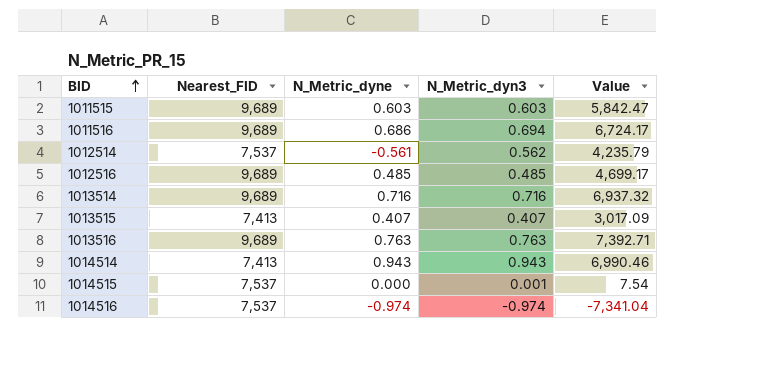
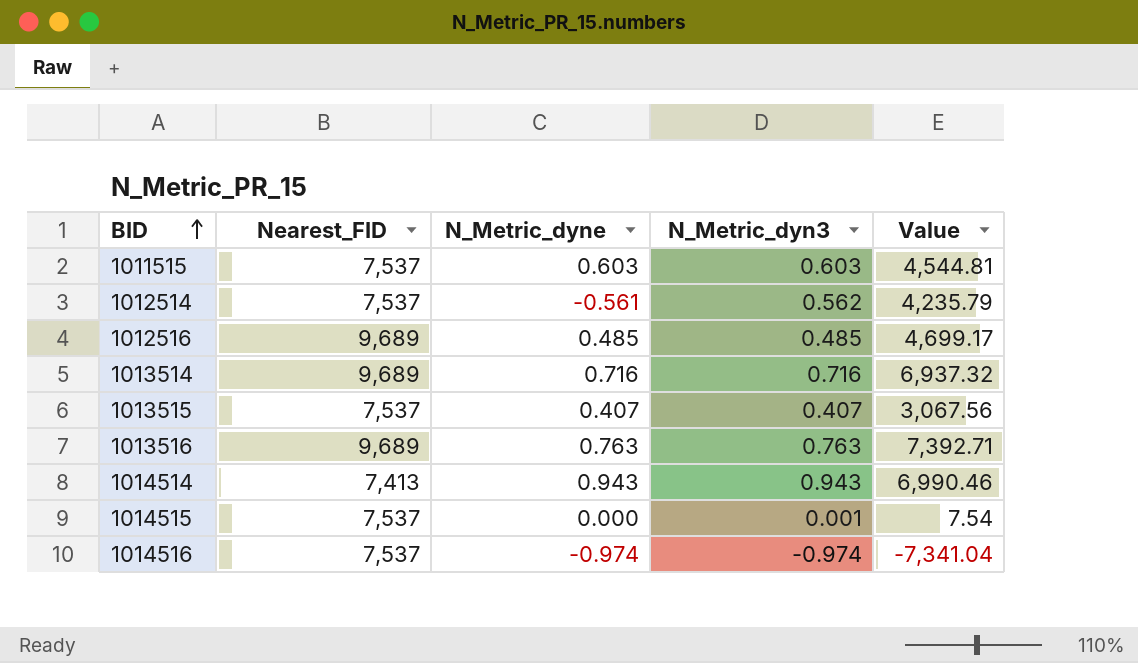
row 1011516: 9,689 | 0.686 | 0.694 | 6,724.17 -> none
1011515 | Nearest_FID: 9,689 -> 7,537
1011515 | Value: 5,842.47 -> 4,544.81
1013515 | Nearest_FID: 7,413 -> 7,537
1013515 | Value: 3,017.09 -> 3,067.56

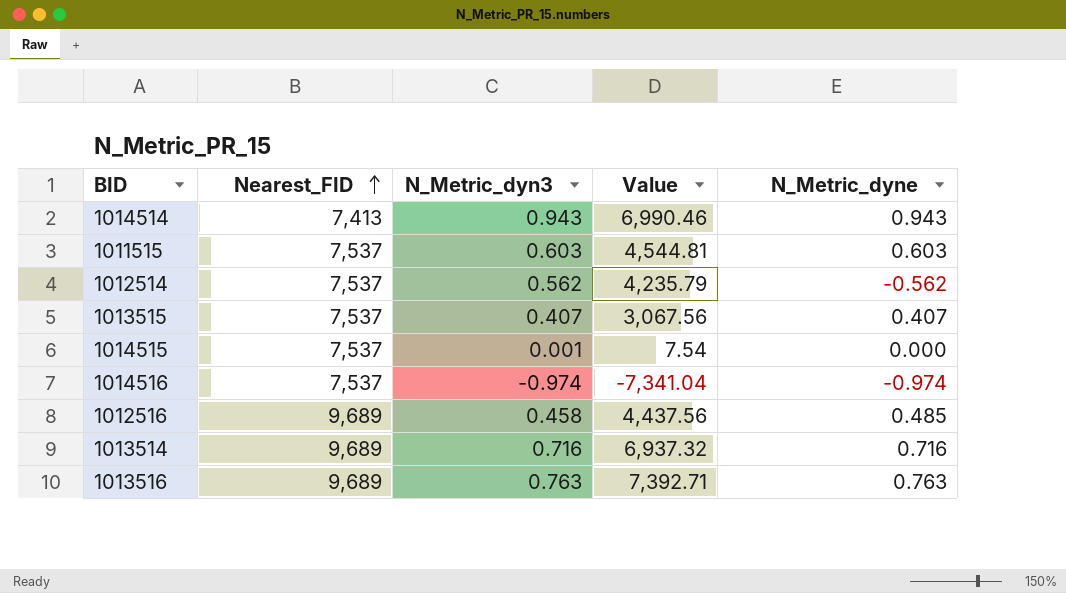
row order: BID ascending -> Nearest_FID ascending
column N_Metric_dyne | position: 3 -> 5
1012514 | N_Metric_dyne: -0.561 -> -0.562
1012516 | N_Metric_dyn3: 0.485 -> 0.458
1012516 | Value: 4,699.17 -> 4,437.56

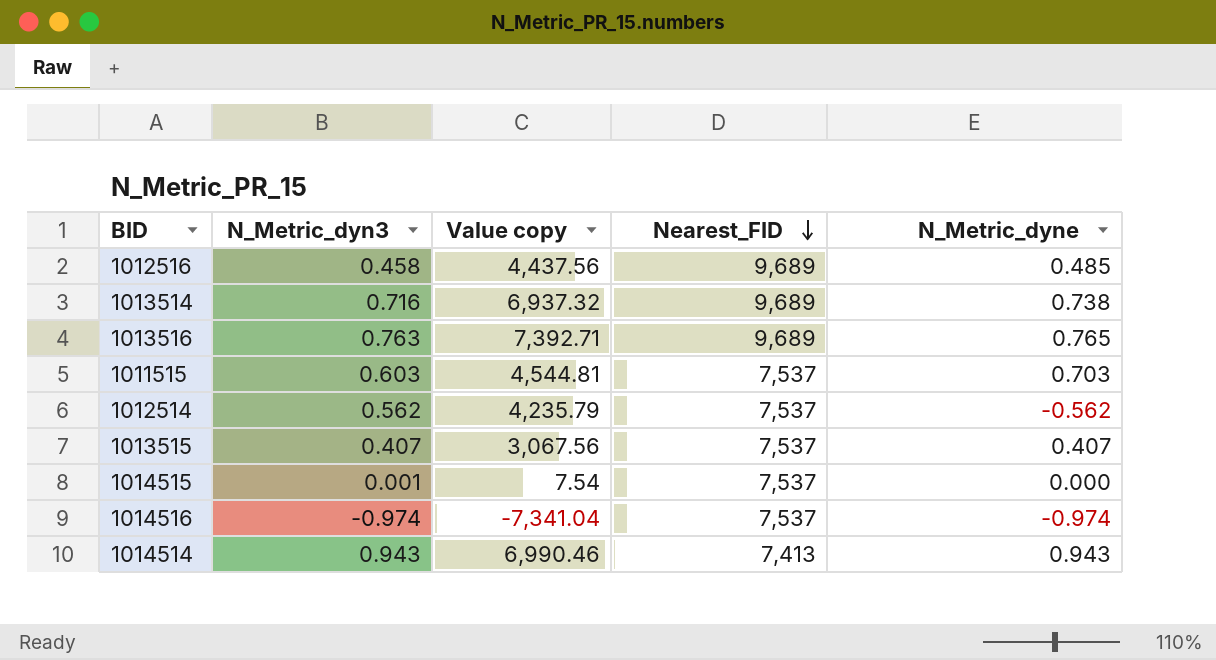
row order: Nearest_FID ascending -> Nearest_FID descending
column name: Value -> Value copy
column Nearest_FID | position: 2 -> 4
1013514 | N_Metric_dyne: 0.716 -> 0.738
1013516 | N_Metric_dyne: 0.763 -> 0.765
1011515 | N_Metric_dyne: 0.603 -> 0.703

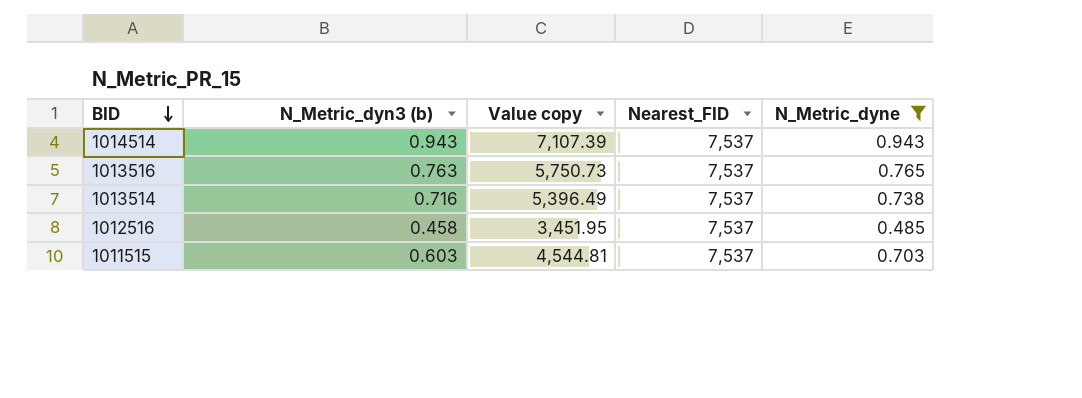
filter: none -> N_Metric_dyne >= 0.485
row order: Nearest_FID descending -> BID descending
column name: N_Metric_dyn3 -> N_Metric_dyn3 (b)
1014514 | Value copy: 6,990.46 -> 7,107.39
1014514 | Nearest_FID: 7,413 -> 7,537
1013516 | Value copy: 7,392.71 -> 5,750.73
1013516 | Nearest_FID: 9,689 -> 7,537
1013514 | Value copy: 6,937.32 -> 5,396.49
1013514 | Nearest_FID: 9,689 -> 7,537
1012516 | Value copy: 4,437.56 -> 3,451.95
1012516 | Nearest_FID: 9,689 -> 7,537

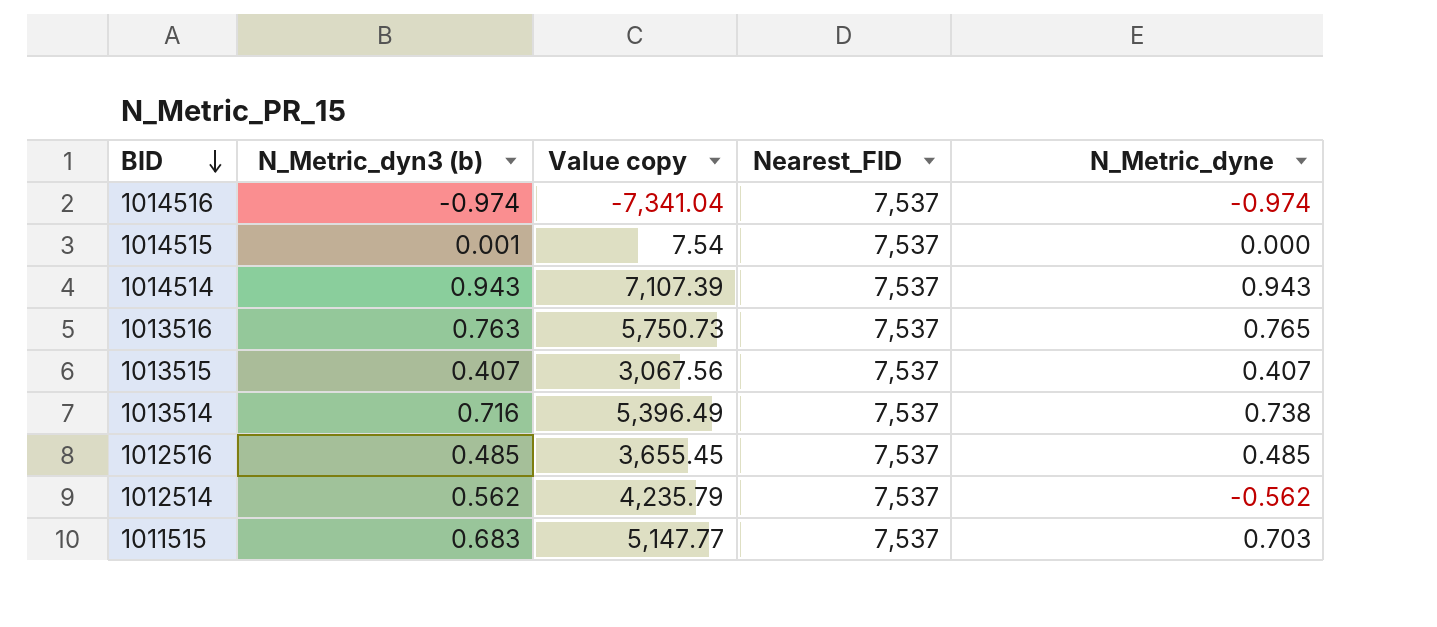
filter: N_Metric_dyne >= 0.485 -> none
1012516 | N_Metric_dyn3 (b): 0.458 -> 0.485
1012516 | Value copy: 3,451.95 -> 3,655.45
1011515 | N_Metric_dyn3 (b): 0.603 -> 0.683
1011515 | Value copy: 4,544.81 -> 5,147.77

